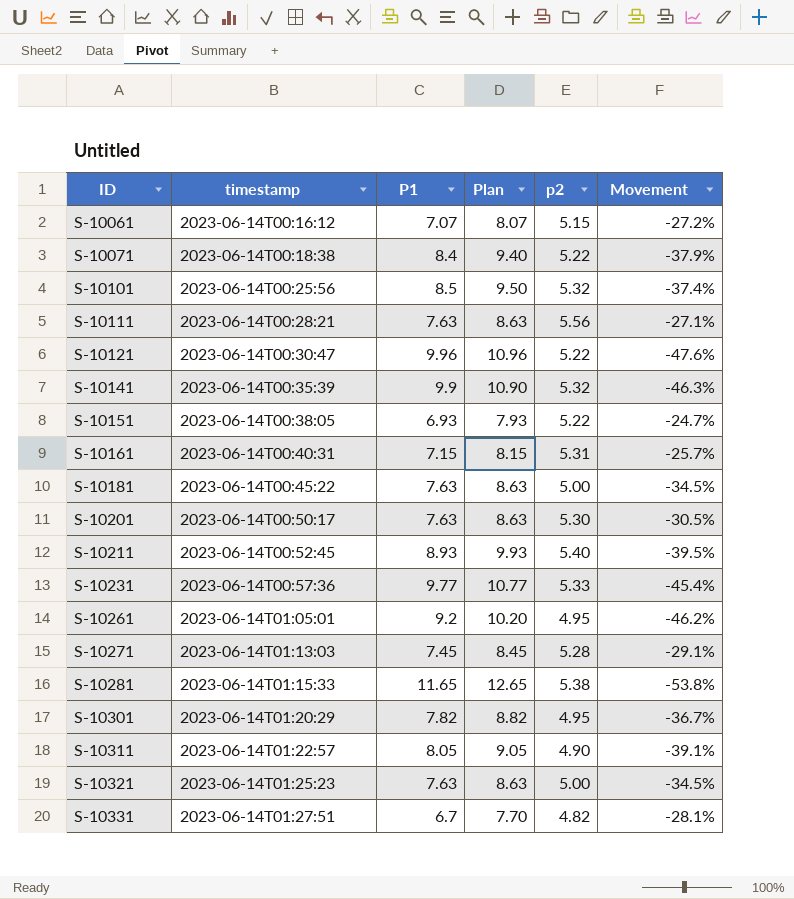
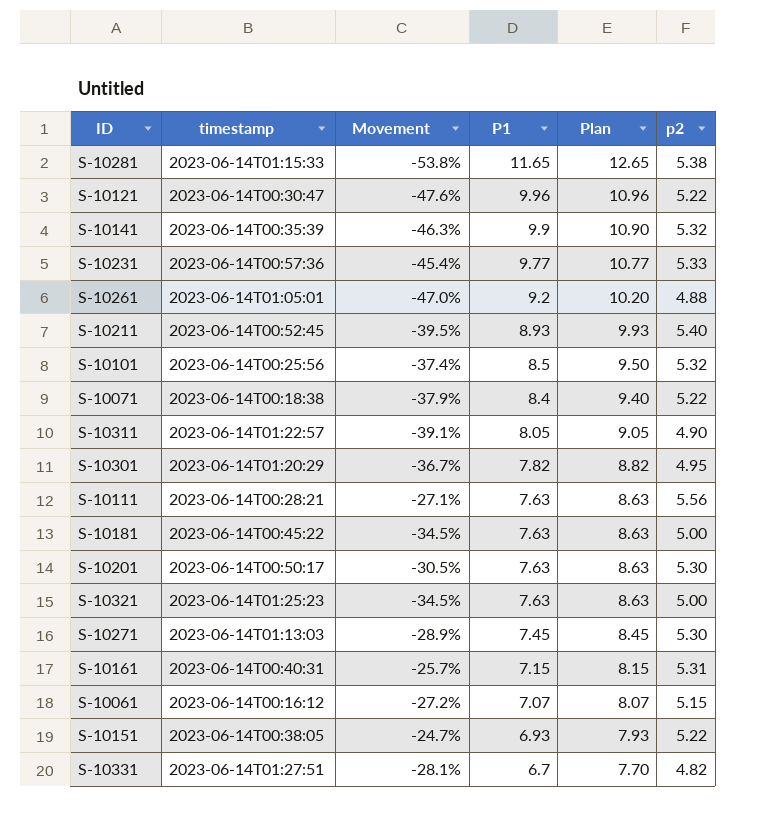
row order: ID ascending -> P1 descending
column Movement | position: 6 -> 3
S-10261 | Movement: -46.2% -> -47.0%
S-10261 | p2: 4.95 -> 4.88
S-10271 | Movement: -29.1% -> -28.9%
S-10271 | p2: 5.28 -> 5.30

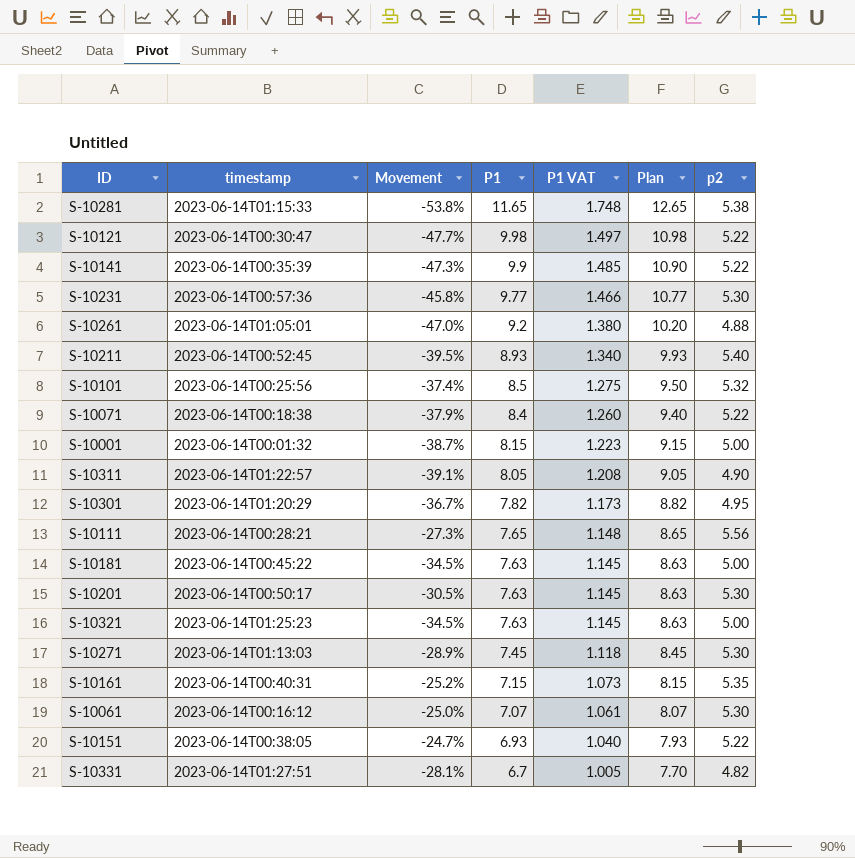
column P1 VAT | formula: none -> [P1] * 0.15
S-10121 | Movement: -47.6% -> -47.7%
S-10121 | P1: 9.96 -> 9.98
S-10121 | Plan: 10.96 -> 10.98
S-10141 | Movement: -46.3% -> -47.3%
S-10141 | p2: 5.32 -> 5.22
S-10231 | Movement: -45.4% -> -45.8%
S-10231 | p2: 5.33 -> 5.30
row S-10001: none -> 2023-06-14T00:01:32 | -38.7% | 8.15 | 1.223 | 9.15 | 5.00
S-10111 | Movement: -27.1% -> -27.3%
S-10111 | P1: 7.63 -> 7.65
S-10111 | Plan: 8.63 -> 8.65
S-10161 | Movement: -25.7% -> -25.2%
S-10161 | p2: 5.31 -> 5.35
S-10061 | Movement: -27.2% -> -25.0%
S-10061 | p2: 5.15 -> 5.30

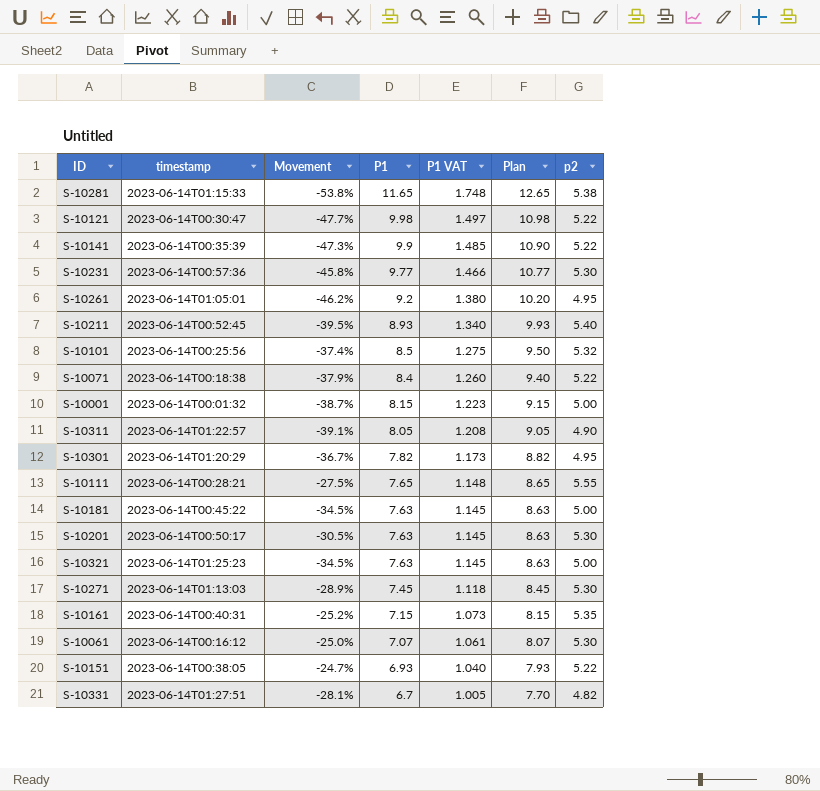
S-10261 | Movement: -47.0% -> -46.2%
S-10261 | p2: 4.88 -> 4.95
S-10111 | Movement: -27.3% -> -27.5%
S-10111 | p2: 5.56 -> 5.55

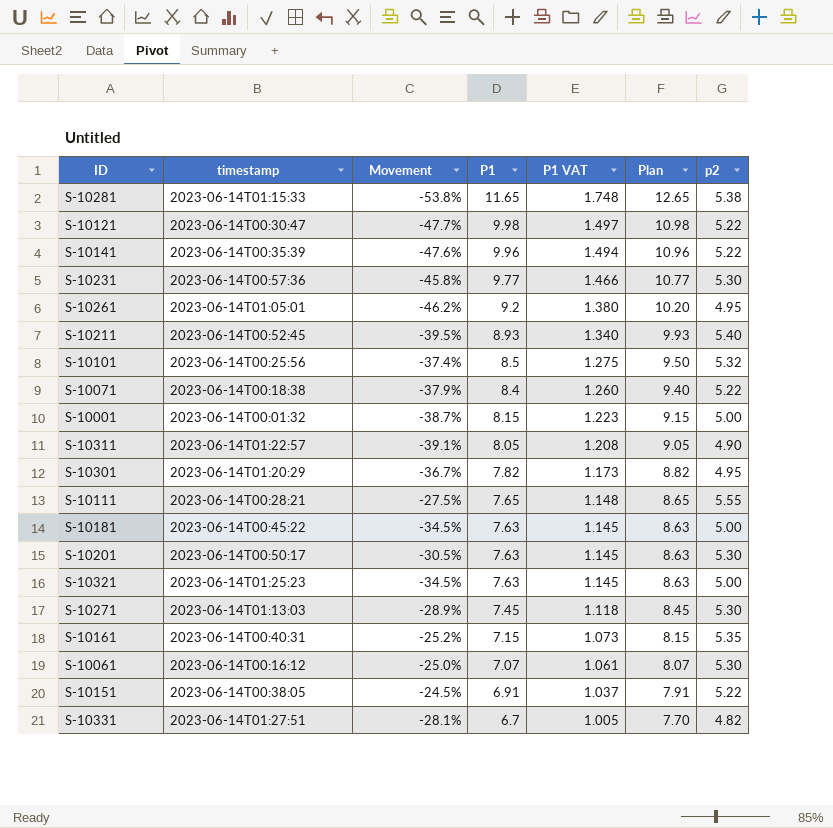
S-10141 | Movement: -47.3% -> -47.6%
S-10141 | P1: 9.9 -> 9.96
S-10141 | P1 VAT: 1.485 -> 1.494
S-10141 | Plan: 10.90 -> 10.96
S-10151 | Movement: -24.7% -> -24.5%
S-10151 | P1: 6.93 -> 6.91
S-10151 | P1 VAT: 1.040 -> 1.037
S-10151 | Plan: 7.93 -> 7.91

